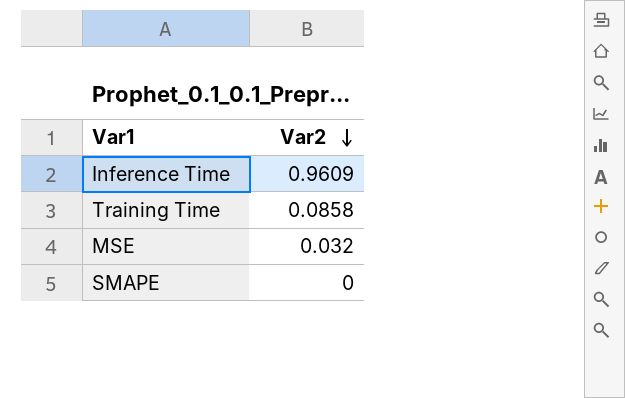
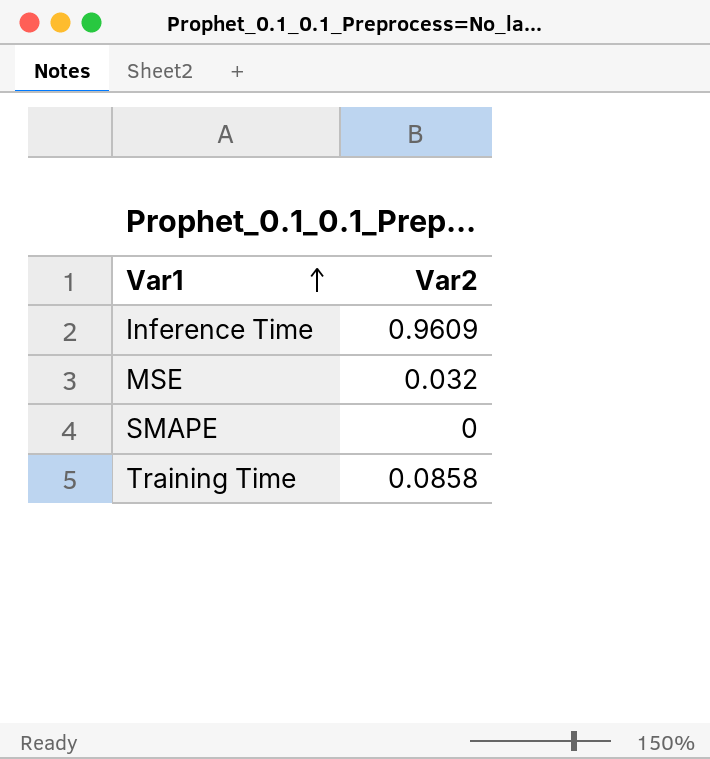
row order: Var2 descending -> Var1 ascending

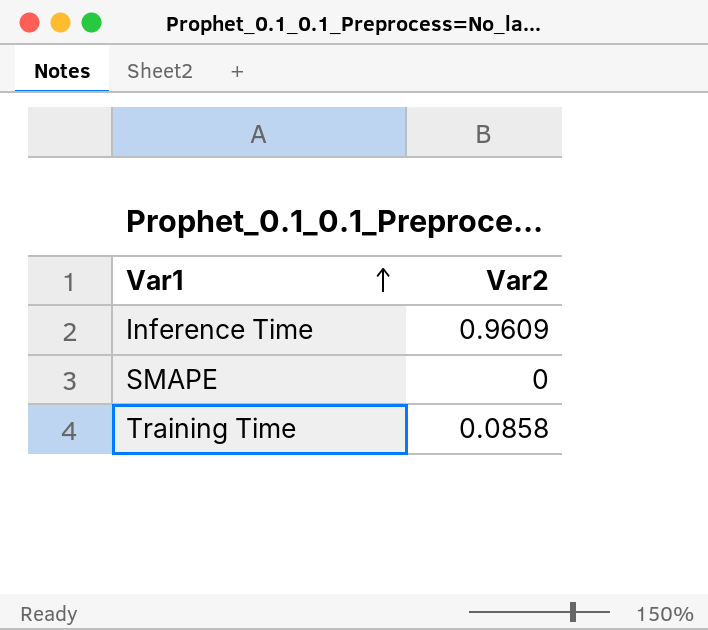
row MSE: 0.032 -> none

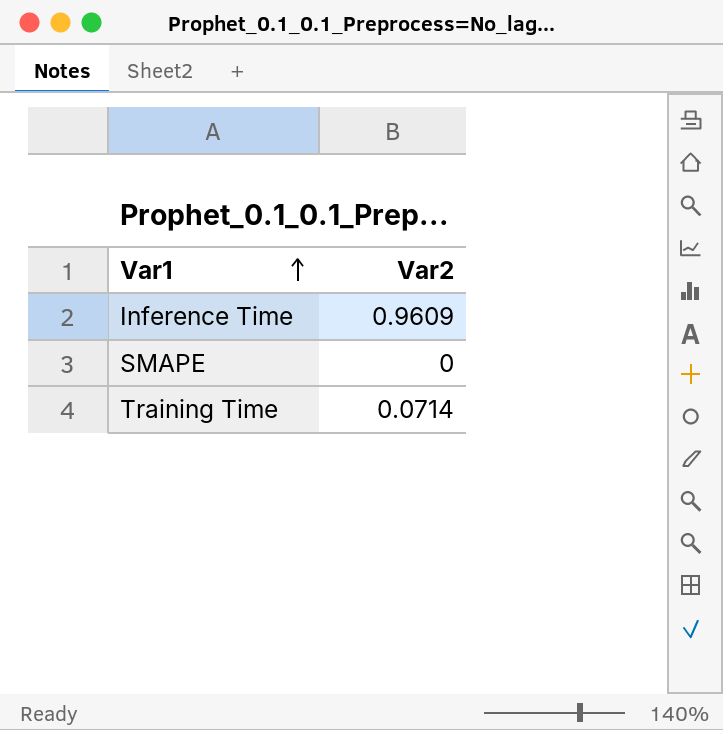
Training Time | Var2: 0.0858 -> 0.0714

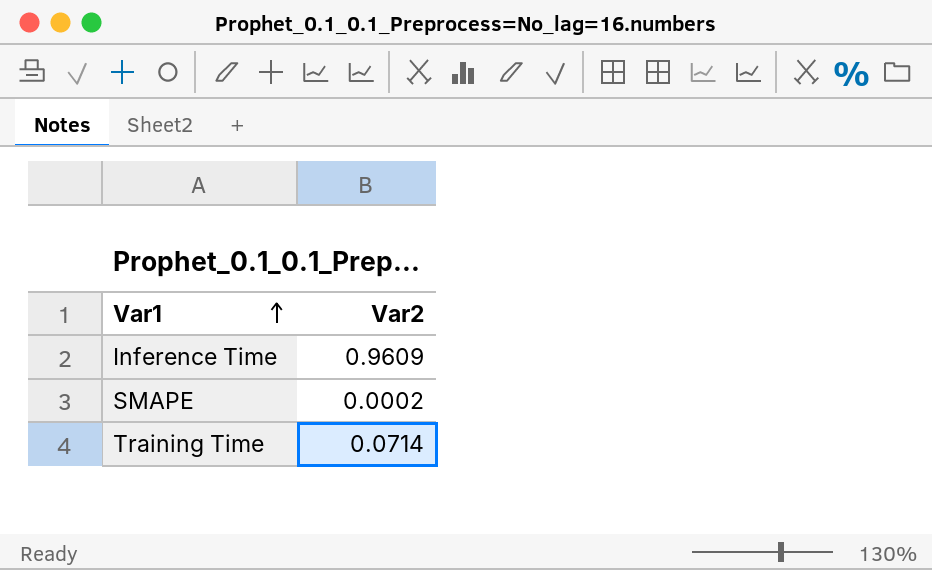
SMAPE | Var2: 0 -> 0.0002

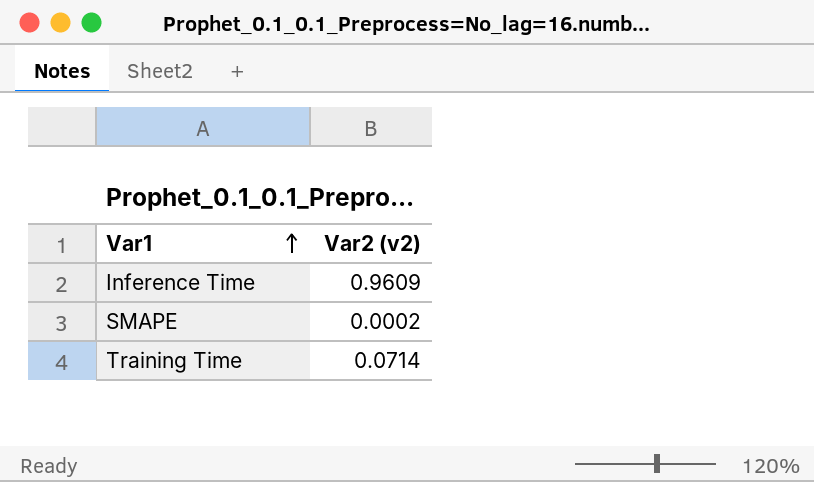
column name: Var2 -> Var2 (v2)

